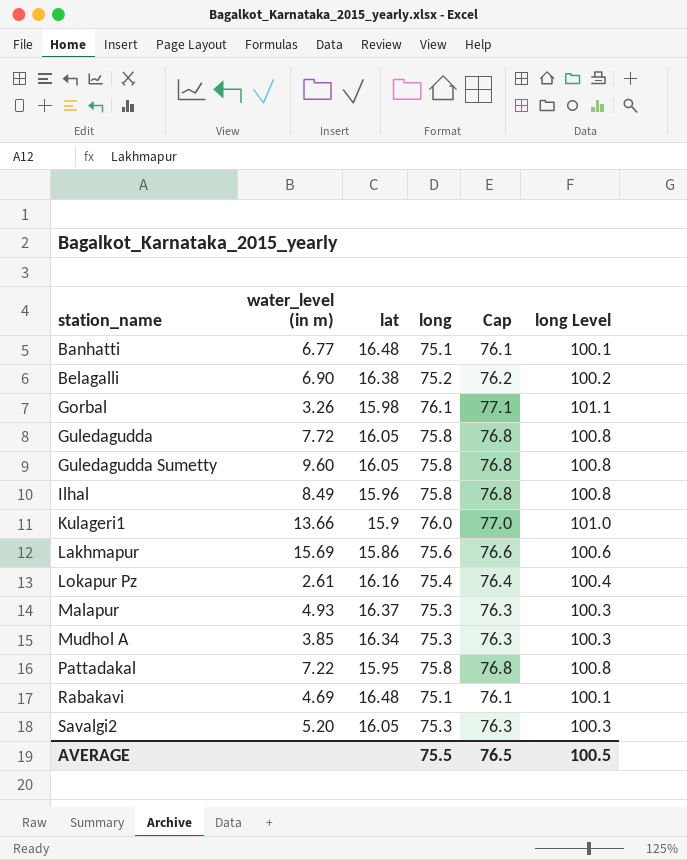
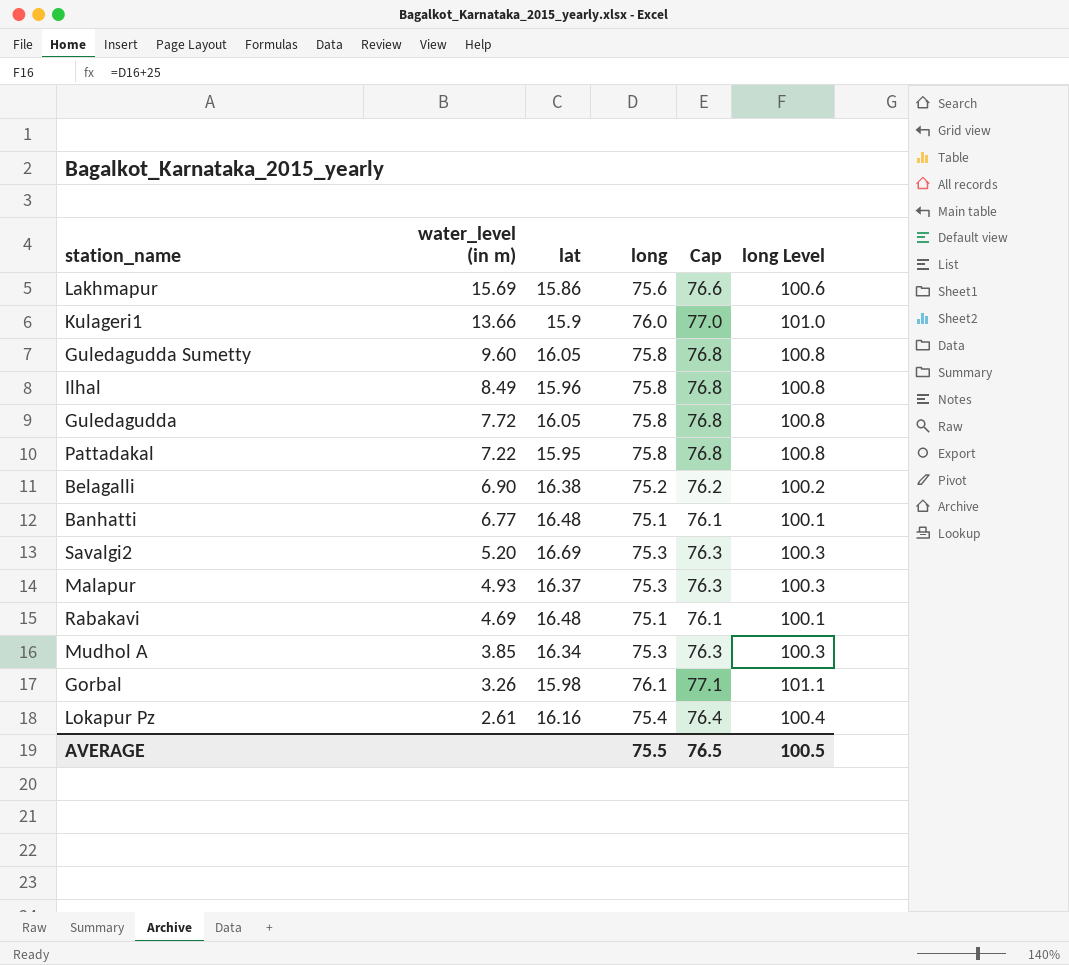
row order: station_name ascending -> water_level (in m) descending
Savalgi2 | lat: 16.05 -> 16.69

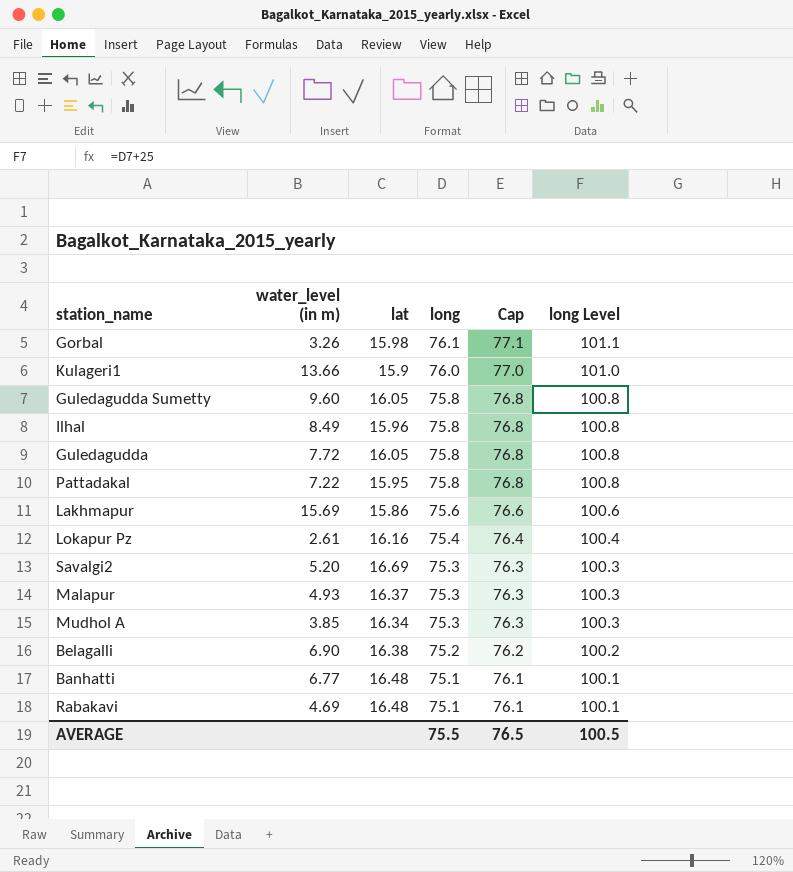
row order: water_level (in m) descending -> long descending

